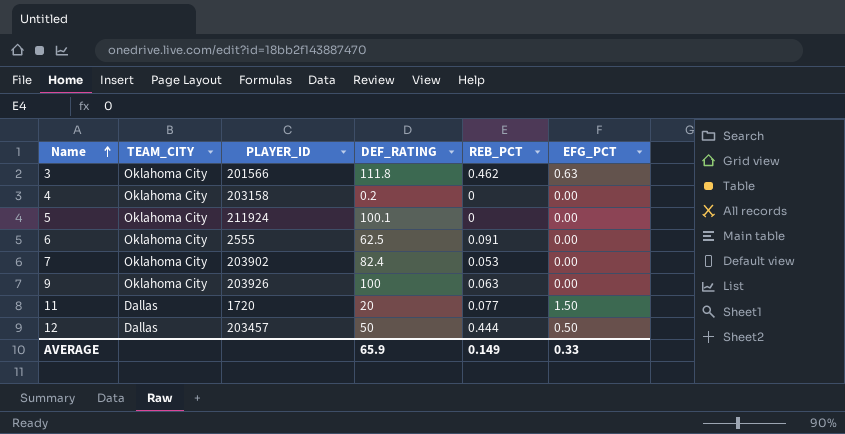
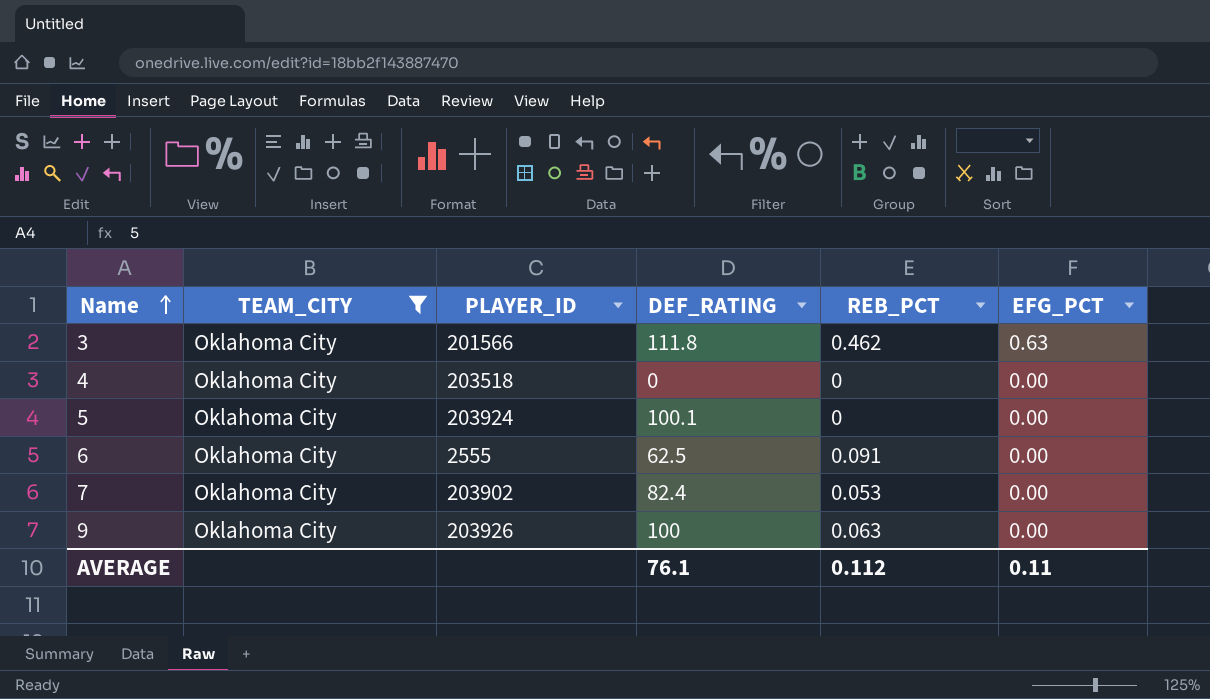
filter: none -> TEAM_CITY = Oklahoma City
4 | PLAYER_ID: 203158 -> 203518
4 | DEF_RATING: 0.2 -> 0
5 | PLAYER_ID: 211924 -> 203924
AVERAGE | DEF_RATING: 65.9 -> 76.1
AVERAGE | REB_PCT: 0.149 -> 0.112
AVERAGE | EFG_PCT: 0.33 -> 0.11

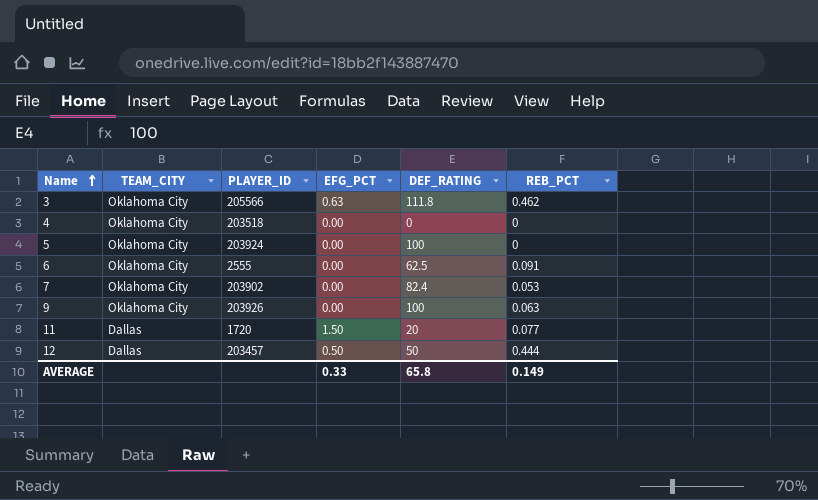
filter: TEAM_CITY = Oklahoma City -> none
column EFG_PCT | position: 6 -> 4
3 | PLAYER_ID: 201566 -> 205566
5 | DEF_RATING: 100.1 -> 100
AVERAGE | EFG_PCT: 0.11 -> 0.33
AVERAGE | DEF_RATING: 76.1 -> 65.8
AVERAGE | REB_PCT: 0.112 -> 0.149

